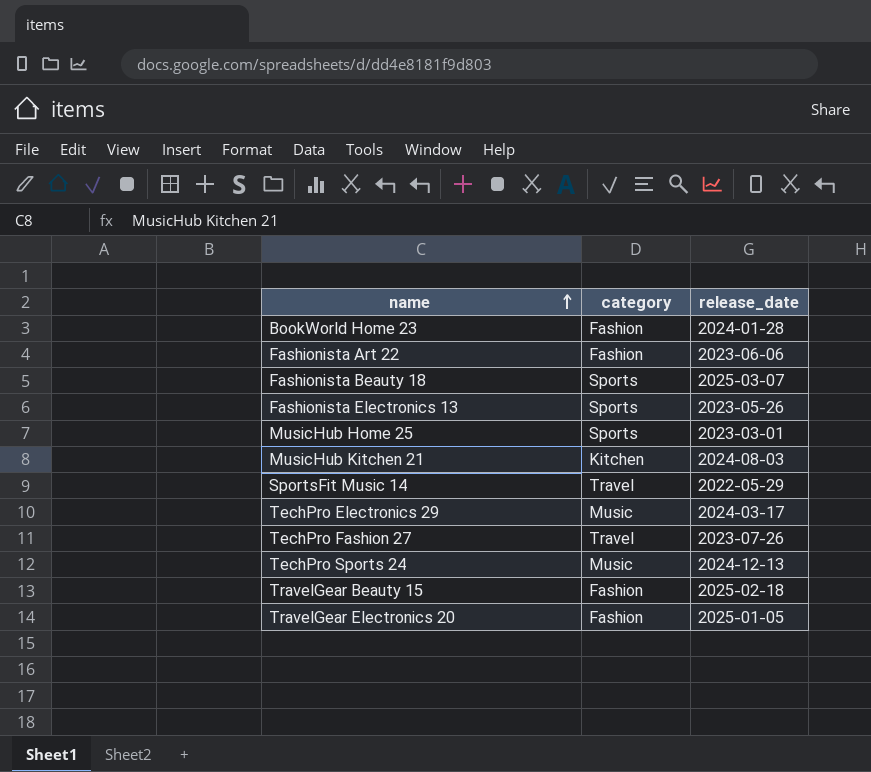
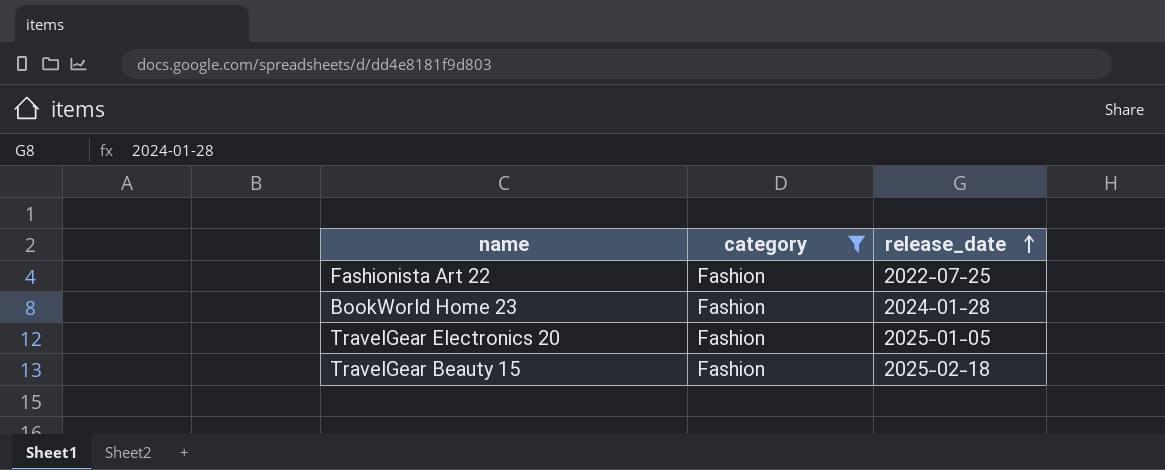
filter: none -> category = Fashion
row order: name ascending -> release_date ascending
Fashionista Art 22 | release_date: 2023-06-06 -> 2022-07-25

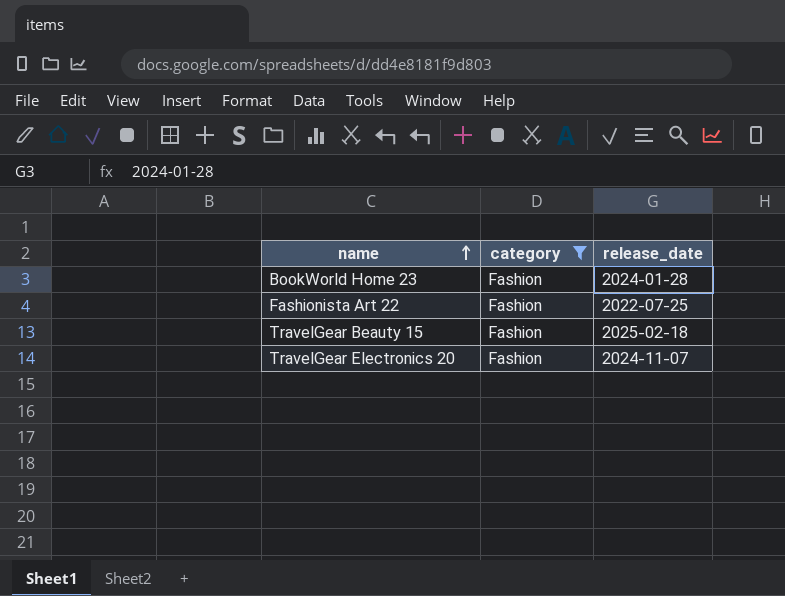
row order: release_date ascending -> name ascending
TravelGear Electronics 20 | release_date: 2025-01-05 -> 2024-11-07

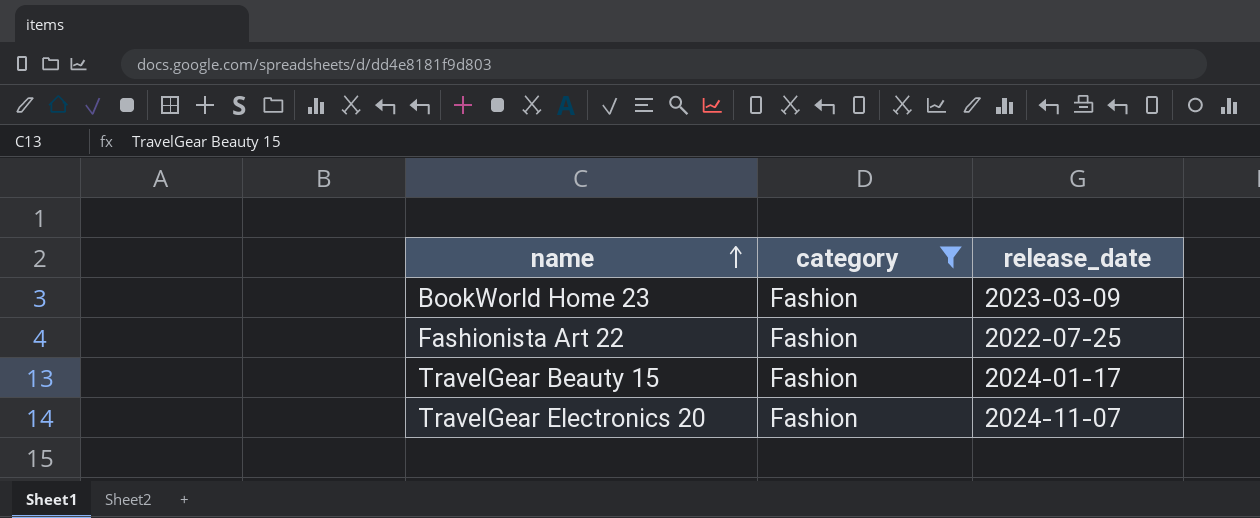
BookWorld Home 23 | release_date: 2024-01-28 -> 2023-03-09
TravelGear Beauty 15 | release_date: 2025-02-18 -> 2024-01-17

